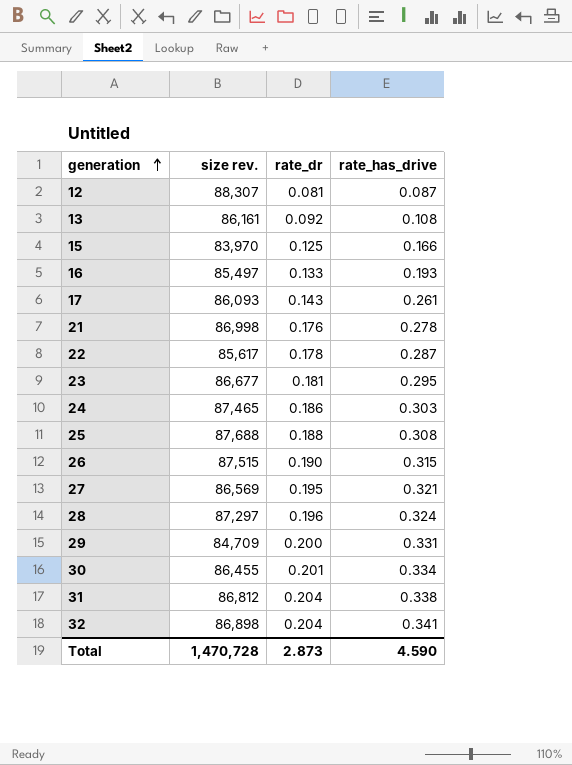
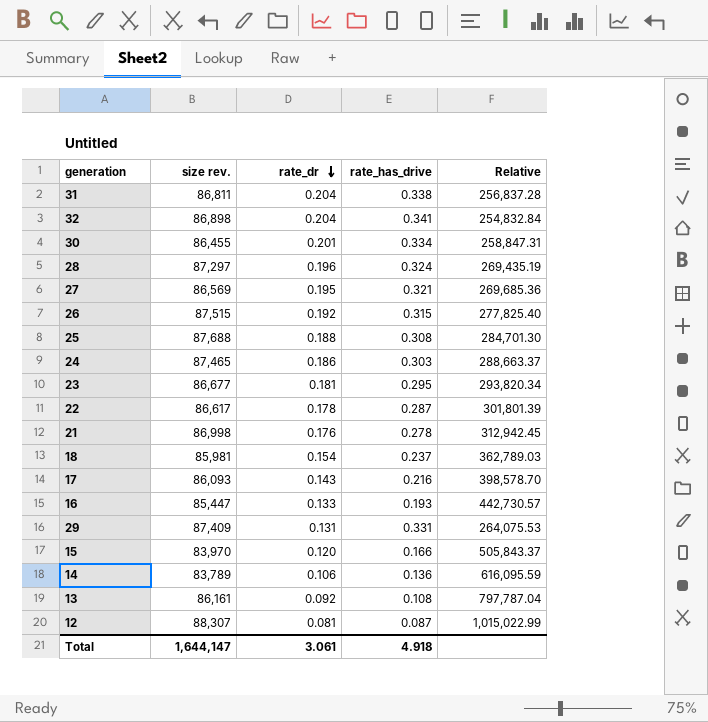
row order: generation ascending -> rate_dr descending
column Relative | formula: none -> [size rev.] / [rate_has_drive]
31 | size rev.: 86,812 -> 86,811
26 | rate_dr: 0.190 -> 0.192
22 | size rev.: 85,617 -> 86,617
row 18: none -> 85,981 | 0.154 | 0.237 | 362,789.03
17 | rate_has_drive: 0.261 -> 0.216
16 | size rev.: 85,497 -> 85,447
29 | size rev.: 84,709 -> 87,409
29 | rate_dr: 0.200 -> 0.131
15 | rate_dr: 0.125 -> 0.120
row 14: none -> 83,789 | 0.106 | 0.136 | 616,095.59
Total | size rev.: 1,470,728 -> 1,644,147
Total | rate_dr: 2.873 -> 3.061
Total | rate_has_drive: 4.590 -> 4.918

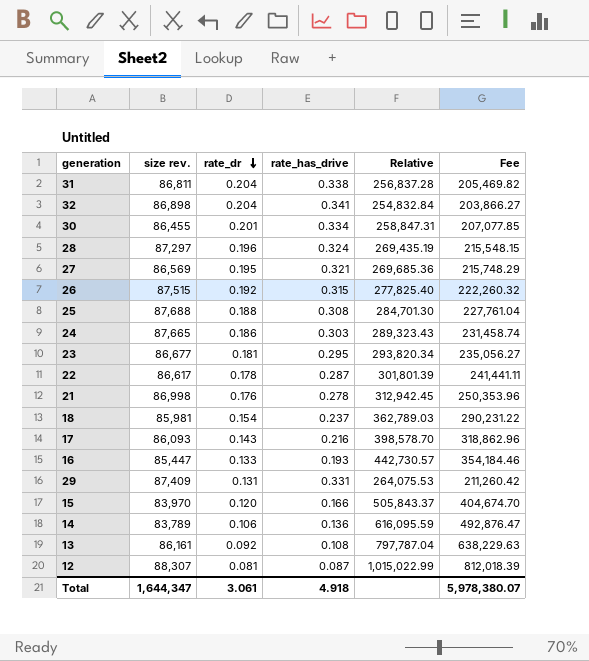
column Fee | formula: none -> [Relative] * 0.8
24 | size rev.: 87,465 -> 87,665
24 | Relative: 288,663.37 -> 289,323.43
Total | size rev.: 1,644,147 -> 1,644,347

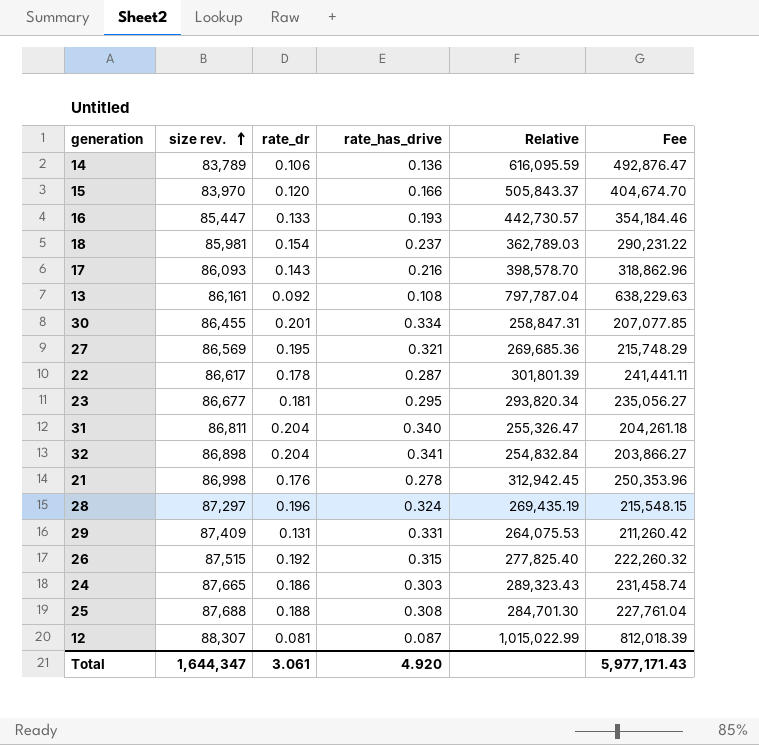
row order: rate_dr descending -> size rev. ascending
31 | rate_has_drive: 0.338 -> 0.340
31 | Relative: 256,837.28 -> 255,326.47
31 | Fee: 205,469.82 -> 204,261.18
Total | rate_has_drive: 4.918 -> 4.920
Total | Fee: 5,978,380.07 -> 5,977,171.43

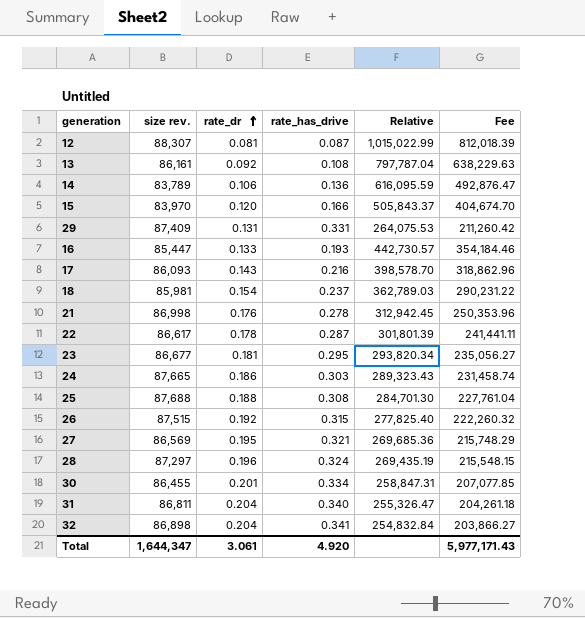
row order: size rev. ascending -> rate_dr ascending

